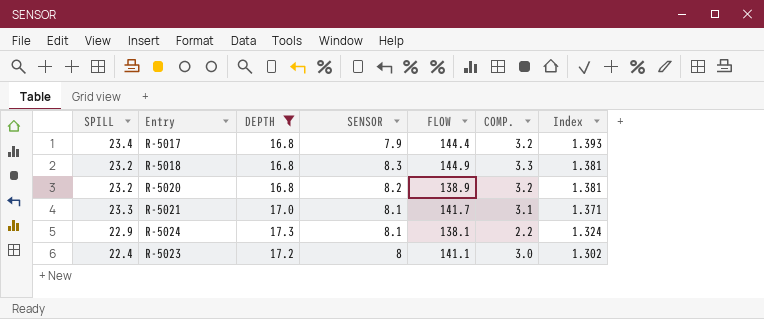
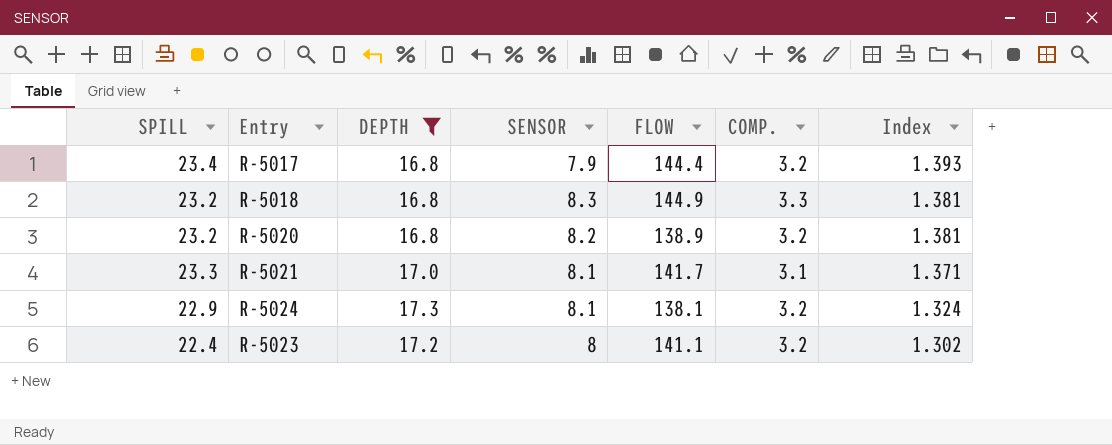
R-5024 | COMP.: 2.2 -> 3.2
R-5023 | COMP.: 3.0 -> 3.2

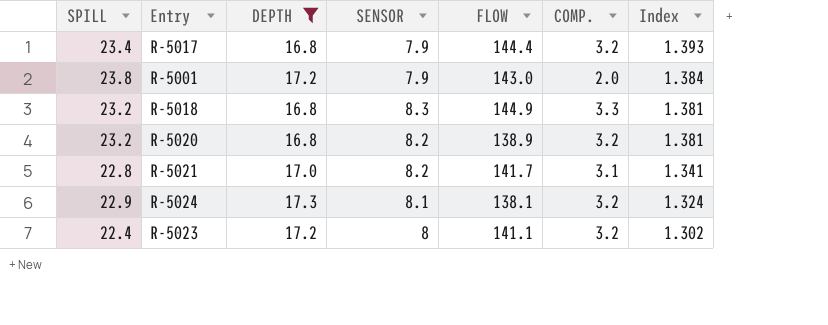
row R-5001: none -> 23.8 | 17.2 | 7.9 | 143.0 | 2.0 | 1.384
R-5021 | SPILL: 23.3 -> 22.8
R-5021 | SENSOR: 8.1 -> 8.2
R-5021 | Index: 1.371 -> 1.341

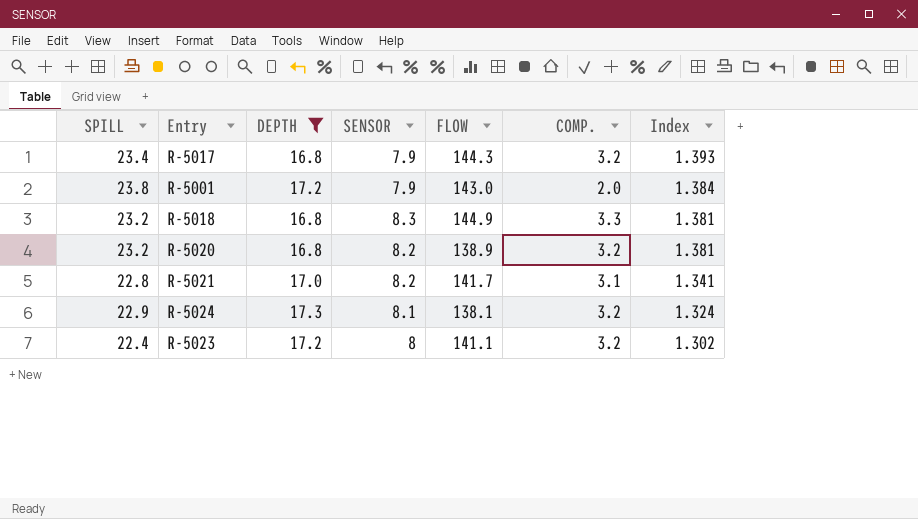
R-5017 | FLOW: 144.4 -> 144.3

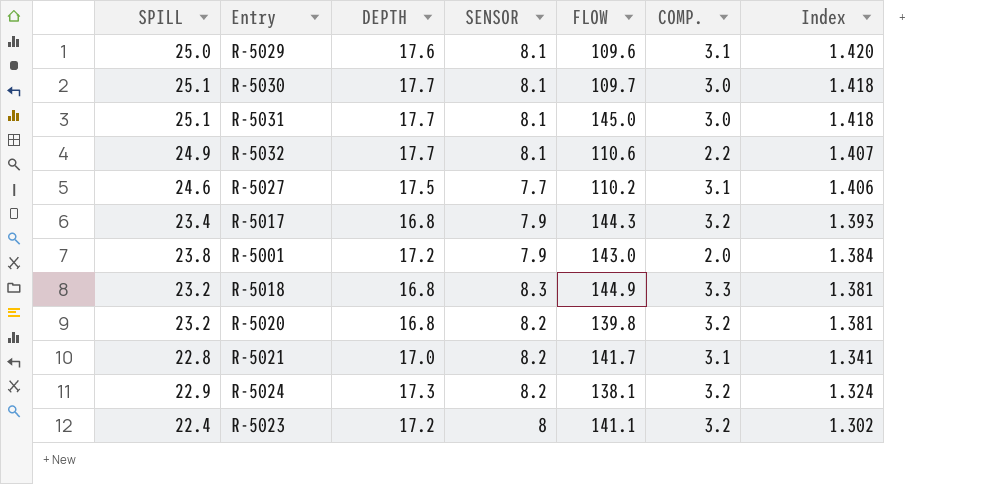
filter: DEPTH <= 17.3 -> none
R-5020 | FLOW: 138.9 -> 139.8
R-5024 | SENSOR: 8.1 -> 8.2

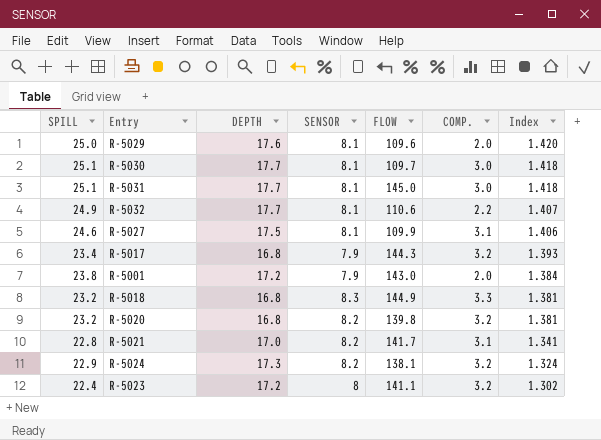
R-5029 | COMP.: 3.1 -> 2.0
R-5027 | SENSOR: 7.7 -> 8.1
R-5027 | FLOW: 110.2 -> 109.9

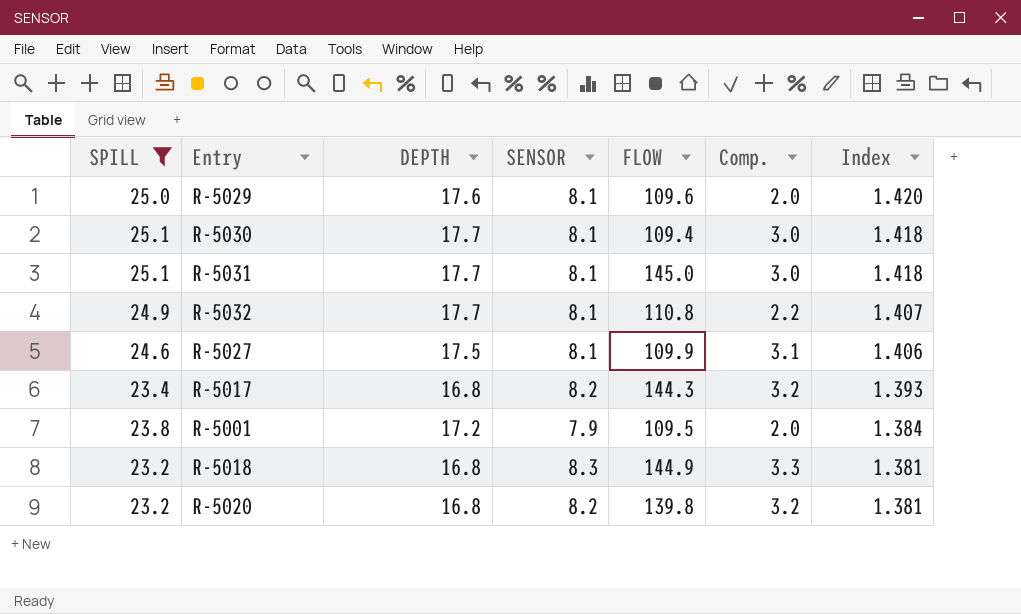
filter: none -> SPILL >= 23.2
column name: COMP. -> Comp.
R-5030 | FLOW: 109.7 -> 109.4
R-5032 | FLOW: 110.6 -> 110.8
R-5017 | SENSOR: 7.9 -> 8.2
R-5001 | FLOW: 143.0 -> 109.5

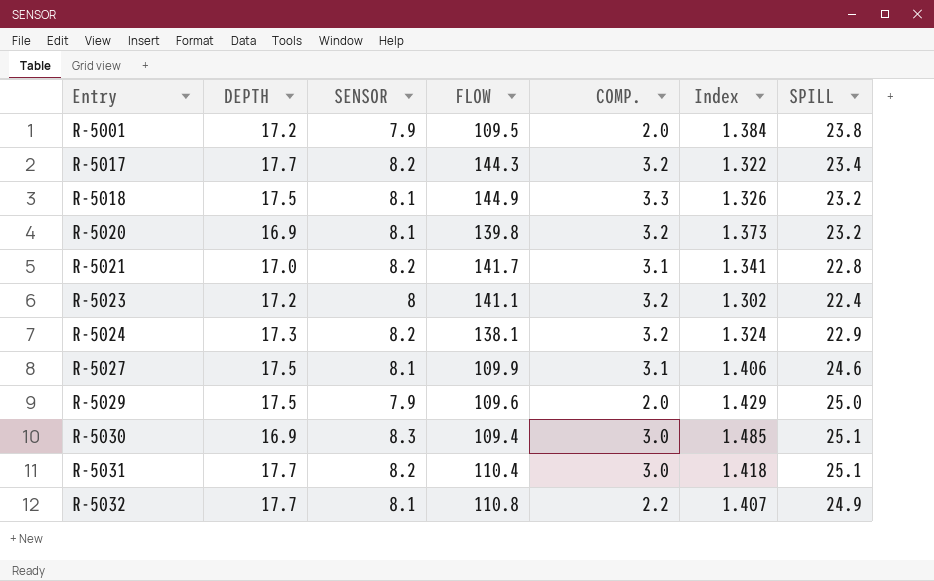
filter: SPILL >= 23.2 -> none
row order: Index descending -> Entry ascending
column name: Comp. -> COMP.
column SPILL | position: 1 -> 7
R-5017 | DEPTH: 16.8 -> 17.7
R-5017 | Index: 1.393 -> 1.322
R-5018 | DEPTH: 16.8 -> 17.5
R-5018 | SENSOR: 8.3 -> 8.1
R-5018 | Index: 1.381 -> 1.326
R-5020 | DEPTH: 16.8 -> 16.9
R-5020 | SENSOR: 8.2 -> 8.1
R-5020 | Index: 1.381 -> 1.373
R-5029 | DEPTH: 17.6 -> 17.5
R-5029 | SENSOR: 8.1 -> 7.9
R-5029 | Index: 1.420 -> 1.429
R-5030 | DEPTH: 17.7 -> 16.9
R-5030 | SENSOR: 8.1 -> 8.3
R-5030 | Index: 1.418 -> 1.485
R-5031 | SENSOR: 8.1 -> 8.2
R-5031 | FLOW: 145.0 -> 110.4

